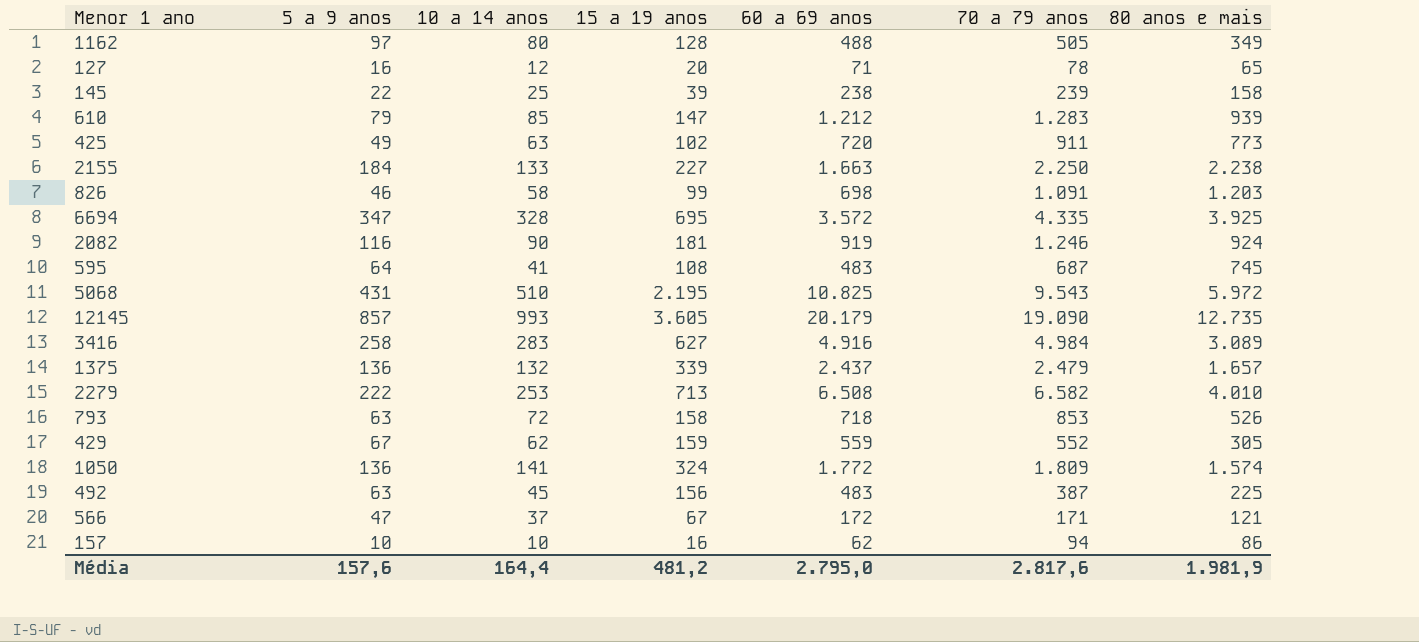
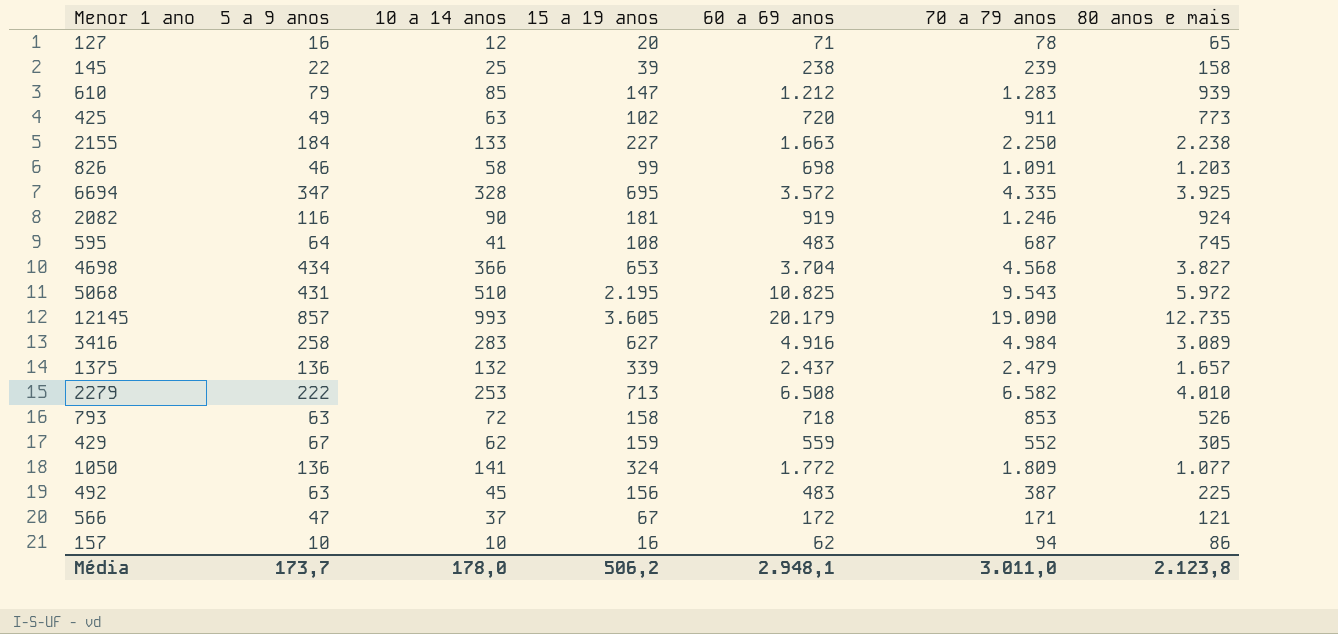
row 1162: 97 | 80 | 128 | 488 | 505 | 349 -> none
row 4698: none -> 434 | 366 | 653 | 3.704 | 4.568 | 3.827
1050 | 80 anos e mais: 1.574 -> 1.077
Média | 5 a 9 anos: 157,6 -> 173,7
Média | 10 a 14 anos: 164,4 -> 178,0
Média | 15 a 19 anos: 481,2 -> 506,2
Média | 60 a 69 anos: 2.795,0 -> 2.948,1
Média | 70 a 79 anos: 2.817,6 -> 3.011,0
Média | 80 anos e mais: 1.981,9 -> 2.123,8

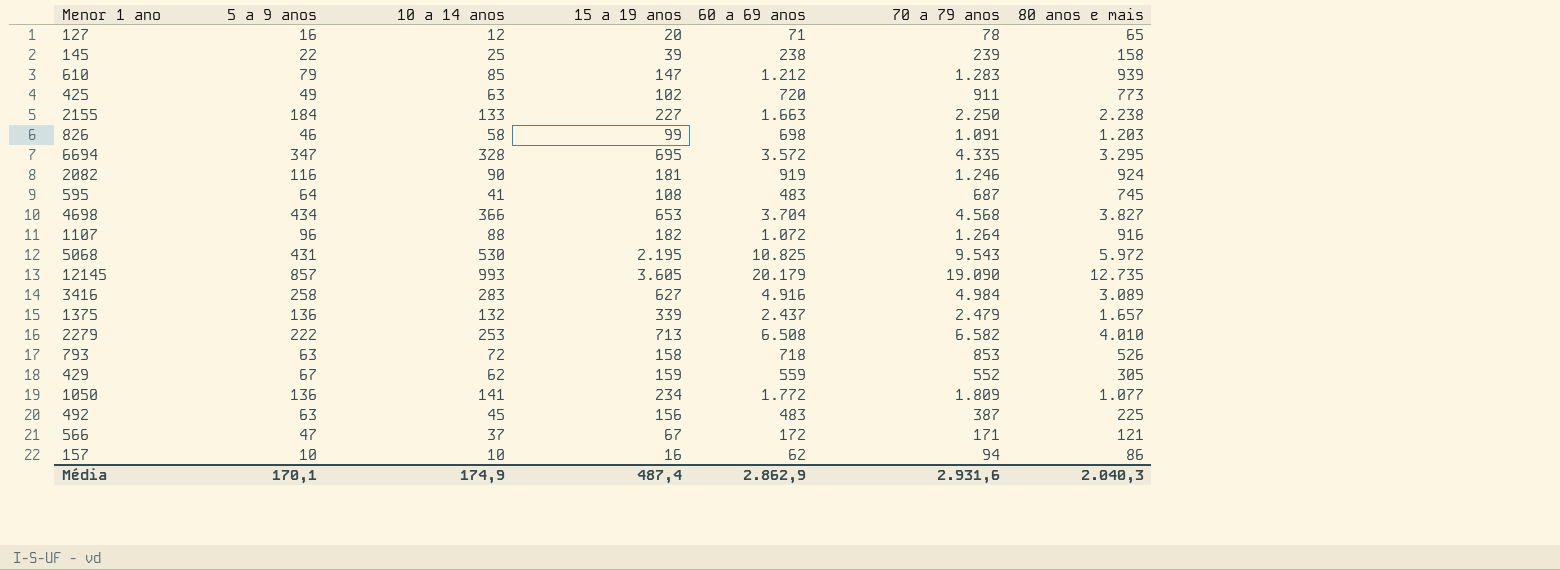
6694 | 80 anos e mais: 3.925 -> 3.295
row 1107: none -> 96 | 88 | 182 | 1.072 | 1.264 | 916
5068 | 10 a 14 anos: 510 -> 530
1050 | 15 a 19 anos: 324 -> 234
Média | 5 a 9 anos: 173,7 -> 170,1
Média | 10 a 14 anos: 178,0 -> 174,9
Média | 15 a 19 anos: 506,2 -> 487,4
Média | 60 a 69 anos: 2.948,1 -> 2.862,9
Média | 70 a 79 anos: 3.011,0 -> 2.931,6
Média | 80 anos e mais: 2.123,8 -> 2.040,3

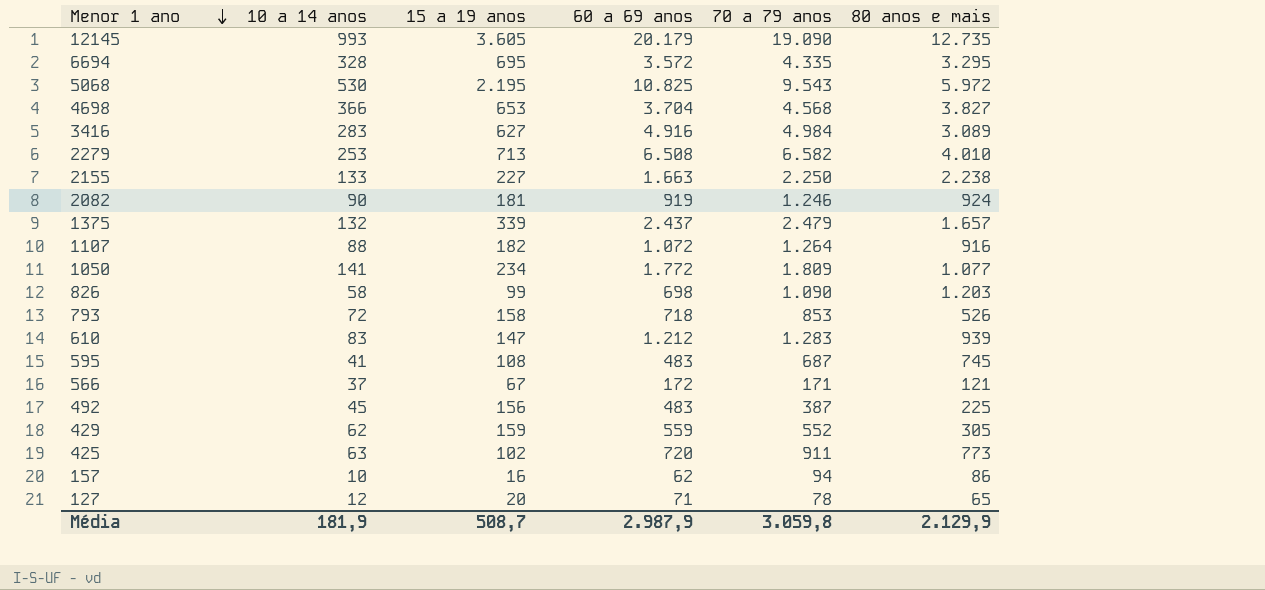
row order: none -> Menor 1 ano descending
column 5 a 9 anos | position: 2 -> none
row 145: 22 | 25 | 39 | 238 | 239 | 158 -> none
826 | 70 a 79 anos: 1.091 -> 1.090
610 | 10 a 14 anos: 85 -> 83
Média | 10 a 14 anos: 174,9 -> 181,9
Média | 15 a 19 anos: 487,4 -> 508,7
Média | 60 a 69 anos: 2.862,9 -> 2.987,9
Média | 70 a 79 anos: 2.931,6 -> 3.059,8
Média | 80 anos e mais: 2.040,3 -> 2.129,9

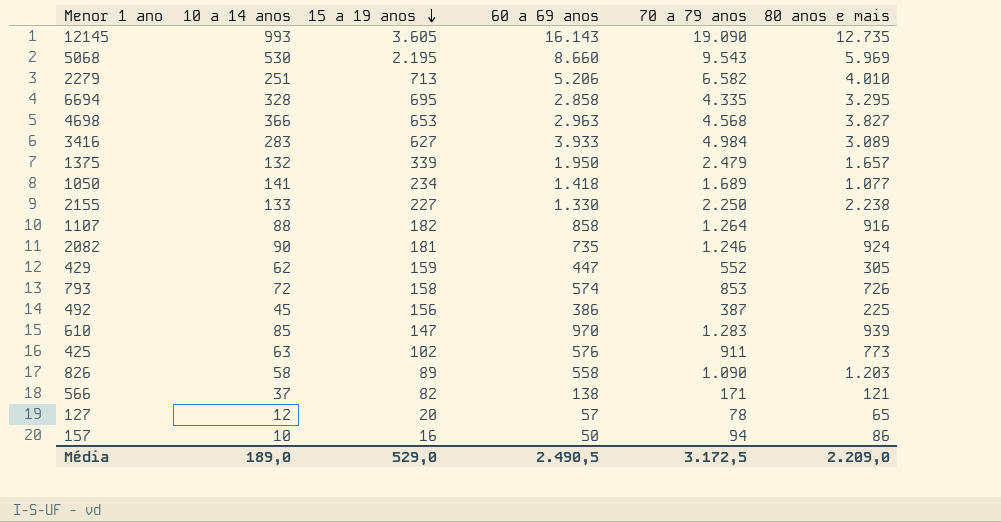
row order: Menor 1 ano descending -> 15 a 19 anos descending
row 595: 41 | 108 | 483 | 687 | 745 -> none
12145 | 60 a 69 anos: 20.179 -> 16.143
5068 | 60 a 69 anos: 10.825 -> 8.660
5068 | 80 anos e mais: 5.972 -> 5.969
2279 | 10 a 14 anos: 253 -> 251
2279 | 60 a 69 anos: 6.508 -> 5.206
6694 | 60 a 69 anos: 3.572 -> 2.858
4698 | 60 a 69 anos: 3.704 -> 2.963
3416 | 60 a 69 anos: 4.916 -> 3.933
1375 | 60 a 69 anos: 2.437 -> 1.950
1050 | 60 a 69 anos: 1.772 -> 1.418
1050 | 70 a 79 anos: 1.809 -> 1.689
2155 | 60 a 69 anos: 1.663 -> 1.330
1107 | 60 a 69 anos: 1.072 -> 858
2082 | 60 a 69 anos: 919 -> 735
429 | 60 a 69 anos: 559 -> 447
793 | 60 a 69 anos: 718 -> 574
793 | 80 anos e mais: 526 -> 726
492 | 60 a 69 anos: 483 -> 386
610 | 10 a 14 anos: 83 -> 85
610 | 60 a 69 anos: 1.212 -> 970
425 | 60 a 69 anos: 720 -> 576
826 | 15 a 19 anos: 99 -> 89
826 | 60 a 69 anos: 698 -> 558
566 | 15 a 19 anos: 67 -> 82
566 | 60 a 69 anos: 172 -> 138
127 | 60 a 69 anos: 71 -> 57
157 | 60 a 69 anos: 62 -> 50
Média | 10 a 14 anos: 181,9 -> 189,0
Média | 15 a 19 anos: 508,7 -> 529,0
Média | 60 a 69 anos: 2.987,9 -> 2.490,5
Média | 70 a 79 anos: 3.059,8 -> 3.172,5
Média | 80 anos e mais: 2.129,9 -> 2.209,0

